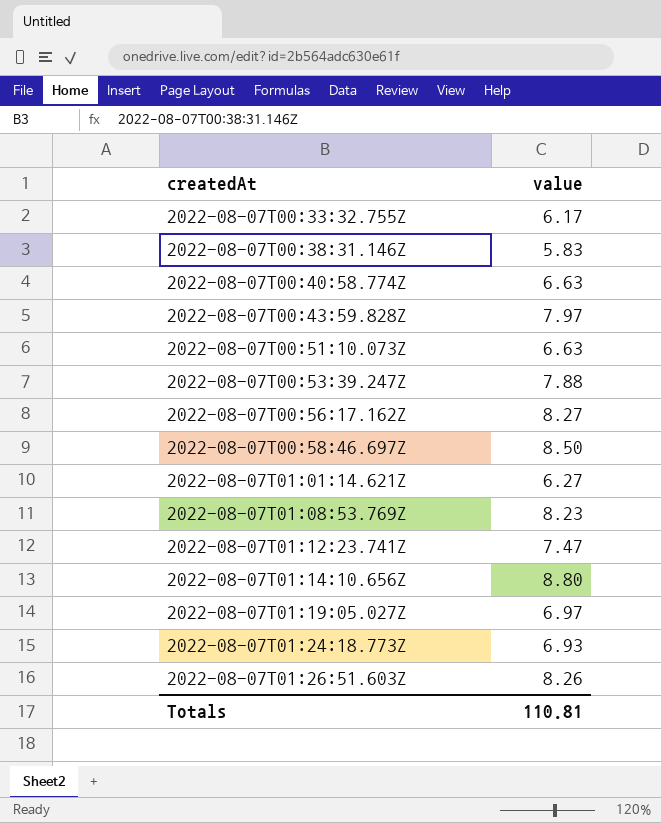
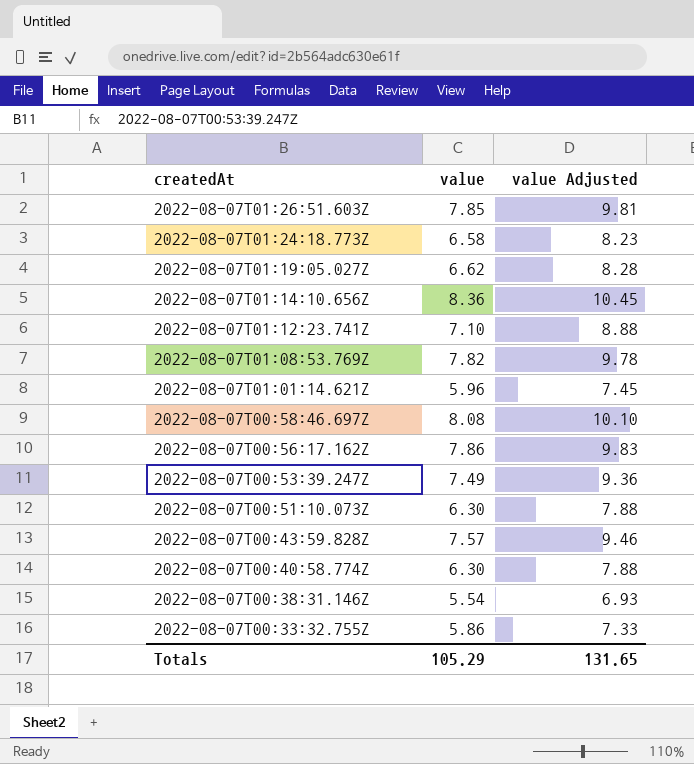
row order: createdAt ascending -> createdAt descending
column value Adjusted | formula: none -> [value] * 1.25
2022-08-07T01:26:51.603Z | value: 8.26 -> 7.85
2022-08-07T01:24:18.773Z | value: 6.93 -> 6.58
2022-08-07T01:19:05.027Z | value: 6.97 -> 6.62
2022-08-07T01:14:10.656Z | value: 8.80 -> 8.36
2022-08-07T01:12:23.741Z | value: 7.47 -> 7.10
2022-08-07T01:08:53.769Z | value: 8.23 -> 7.82
2022-08-07T01:01:14.621Z | value: 6.27 -> 5.96
2022-08-07T00:58:46.697Z | value: 8.50 -> 8.08
2022-08-07T00:56:17.162Z | value: 8.27 -> 7.86
2022-08-07T00:53:39.247Z | value: 7.88 -> 7.49
2022-08-07T00:51:10.073Z | value: 6.63 -> 6.30
2022-08-07T00:43:59.828Z | value: 7.97 -> 7.57
2022-08-07T00:40:58.774Z | value: 6.63 -> 6.30
2022-08-07T00:38:31.146Z | value: 5.83 -> 5.54
2022-08-07T00:33:32.755Z | value: 6.17 -> 5.86
Totals | value: 110.81 -> 105.29

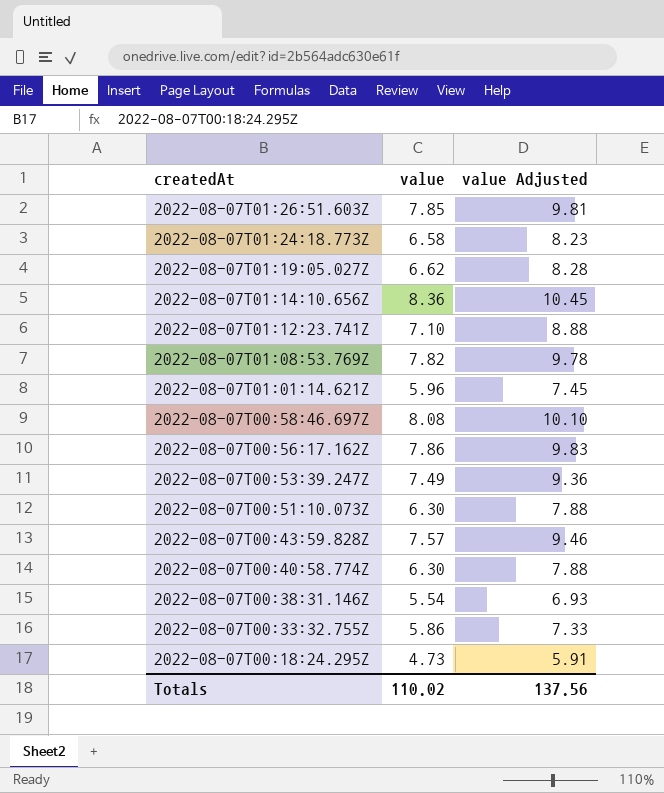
row 2022-08-07T00:18:24.295Z: none -> 4.73 | 5.91
Totals | value: 105.29 -> 110.02
Totals | value Adjusted: 131.65 -> 137.56

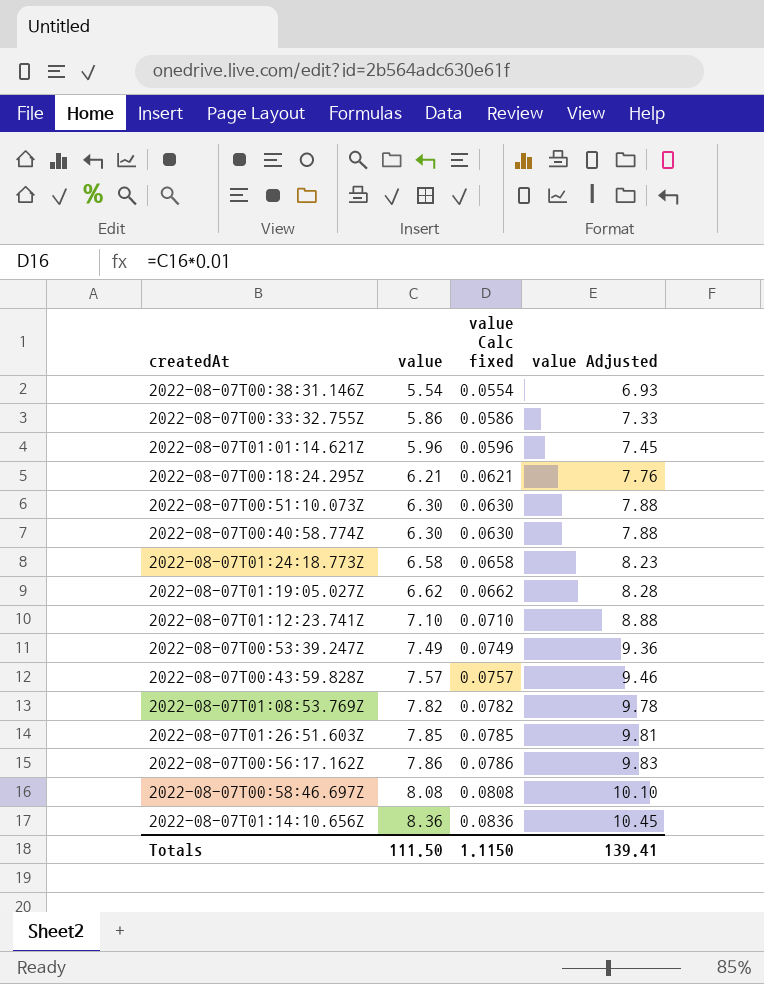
row order: createdAt descending -> value ascending
column value Calc fixed | formula: none -> [value] * 0.01
2022-08-07T00:18:24.295Z | value: 4.73 -> 6.21
2022-08-07T00:18:24.295Z | value Adjusted: 5.91 -> 7.76
Totals | value: 110.02 -> 111.50
Totals | value Adjusted: 137.56 -> 139.41

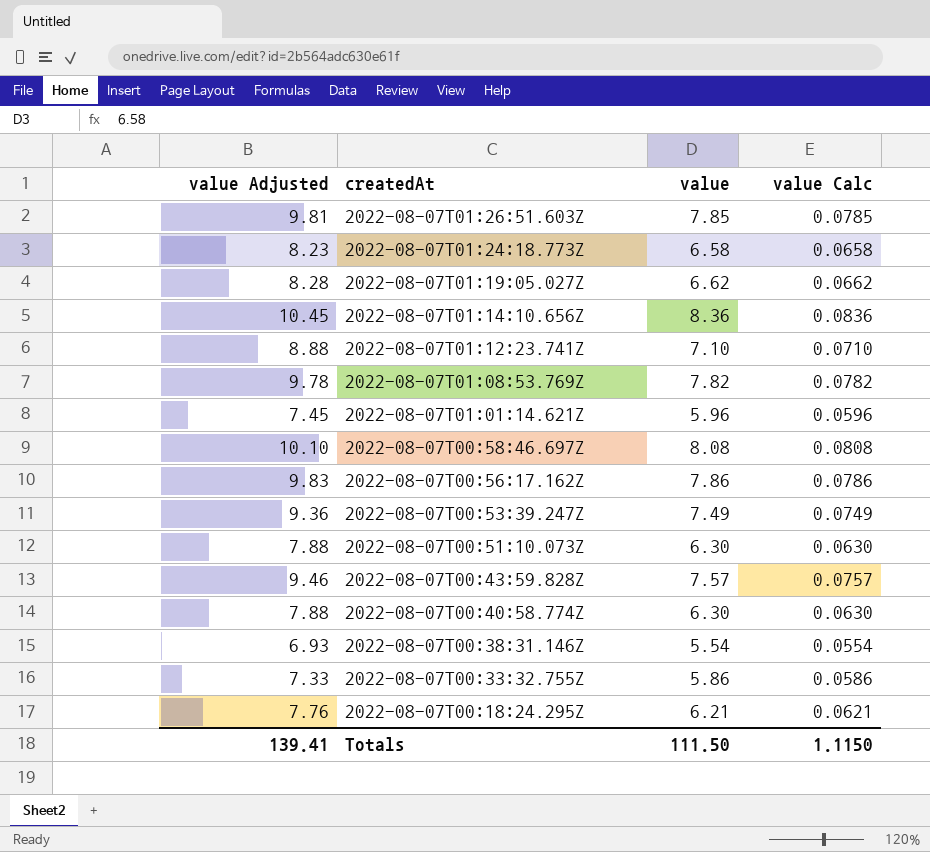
row order: value ascending -> createdAt descending
column value Adjusted | position: 4 -> 1
column name: value Calc fixed -> value Calc

